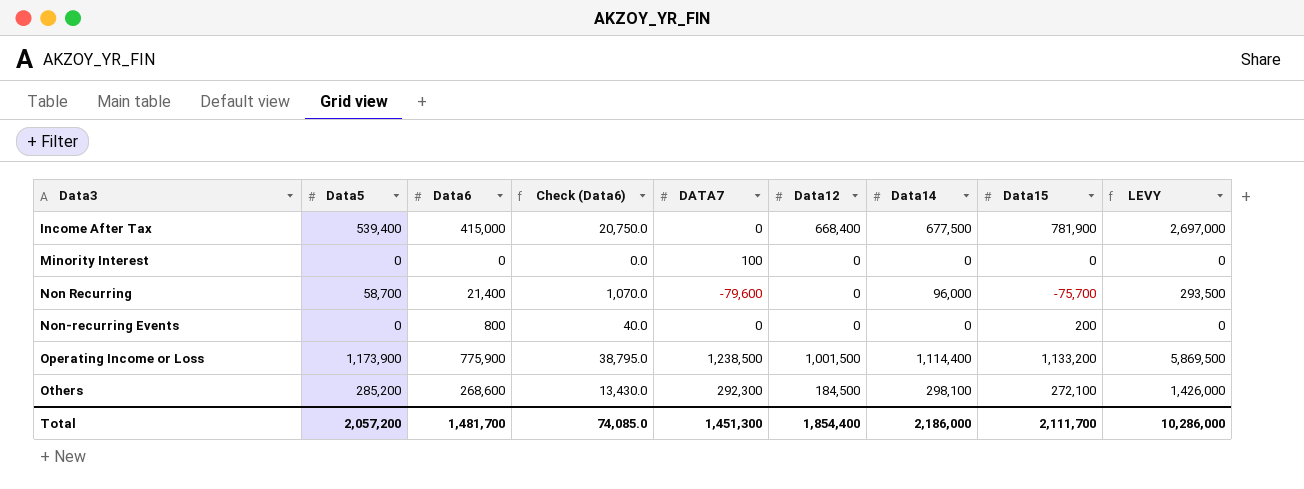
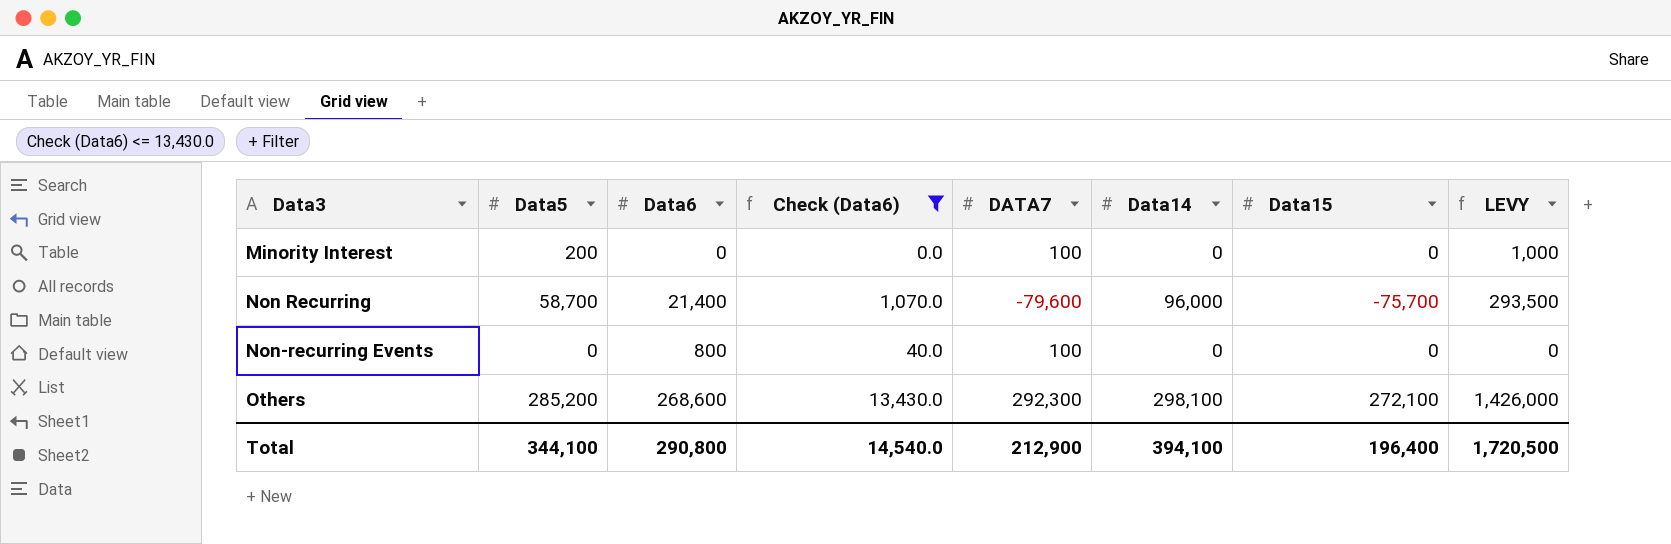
filter: none -> Check (Data6) <= 13,430.0
column Data12 | position: 6 -> none
Minority Interest | Data5: 0 -> 200
Minority Interest | LEVY: 0 -> 1,000
Non-recurring Events | DATA7: 0 -> 100
Non-recurring Events | Data15: 200 -> 0
Total | Data5: 2,057,200 -> 344,100
Total | Data6: 1,481,700 -> 290,800
Total | Check (Data6): 74,085.0 -> 14,540.0
Total | DATA7: 1,451,300 -> 212,900
Total | Data14: 2,186,000 -> 394,100
Total | Data15: 2,111,700 -> 196,400
Total | LEVY: 10,286,000 -> 1,720,500

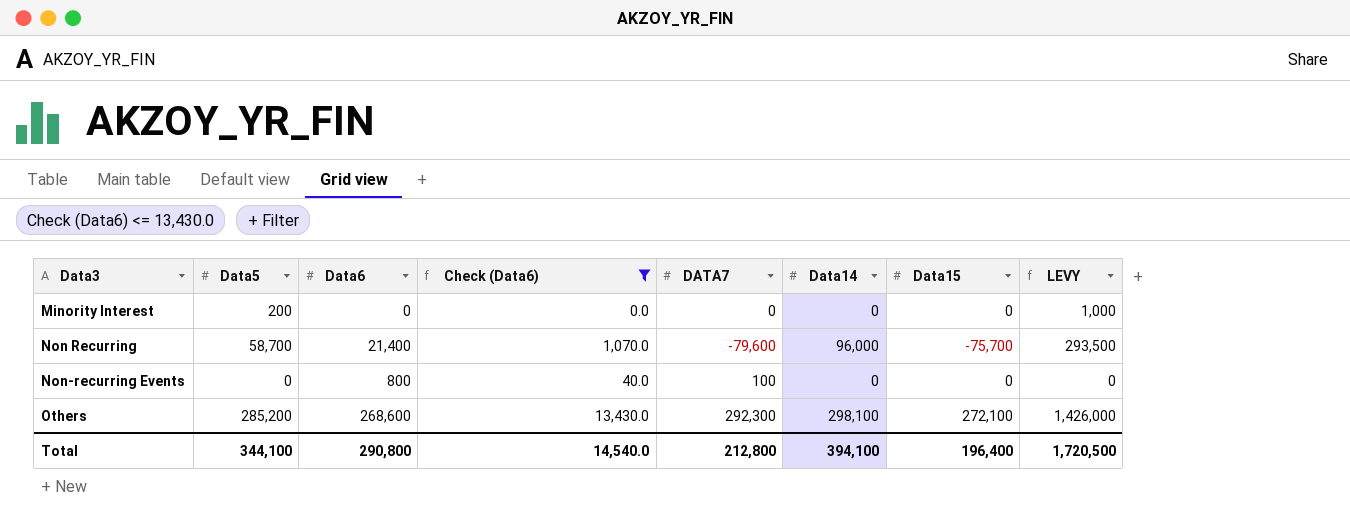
Minority Interest | DATA7: 100 -> 0
Total | DATA7: 212,900 -> 212,800

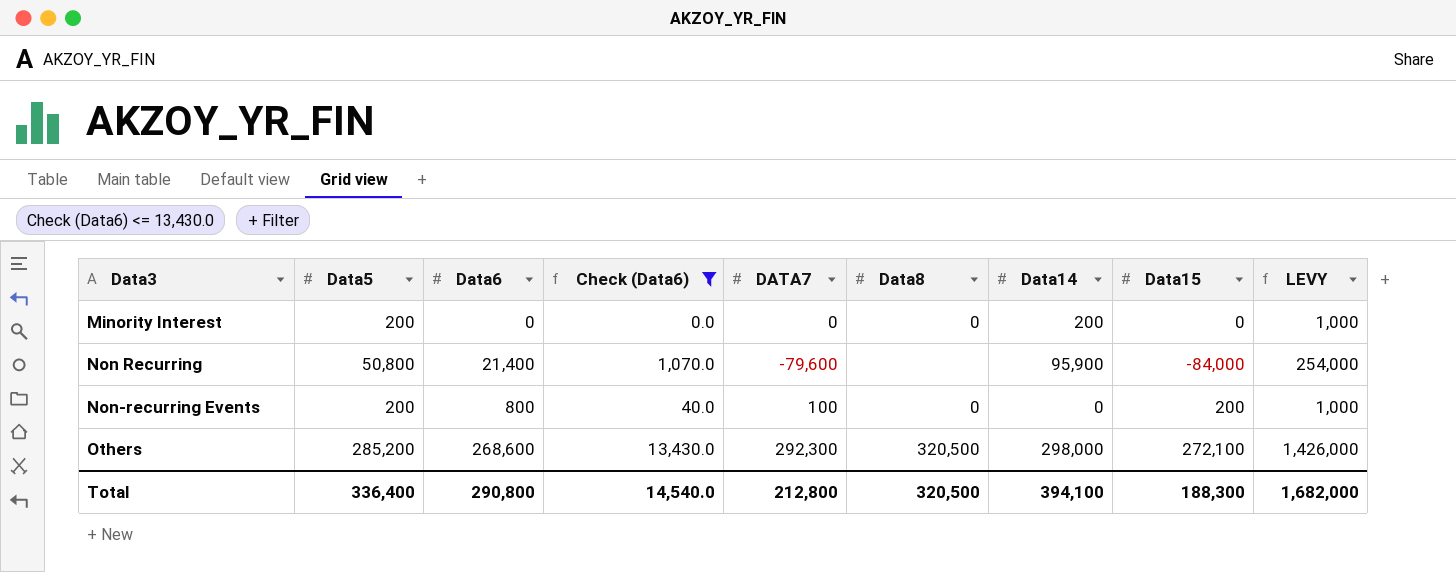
column Data8 | position: none -> 6
Minority Interest | Data14: 0 -> 200
Non Recurring | Data5: 58,700 -> 50,800
Non Recurring | Data14: 96,000 -> 95,900
Non Recurring | Data15: -75,700 -> -84,000
Non Recurring | LEVY: 293,500 -> 254,000
Non-recurring Events | Data5: 0 -> 200
Non-recurring Events | Data15: 0 -> 200
Non-recurring Events | LEVY: 0 -> 1,000
Others | Data14: 298,100 -> 298,000
Total | Data5: 344,100 -> 336,400
Total | Data15: 196,400 -> 188,300
Total | LEVY: 1,720,500 -> 1,682,000

